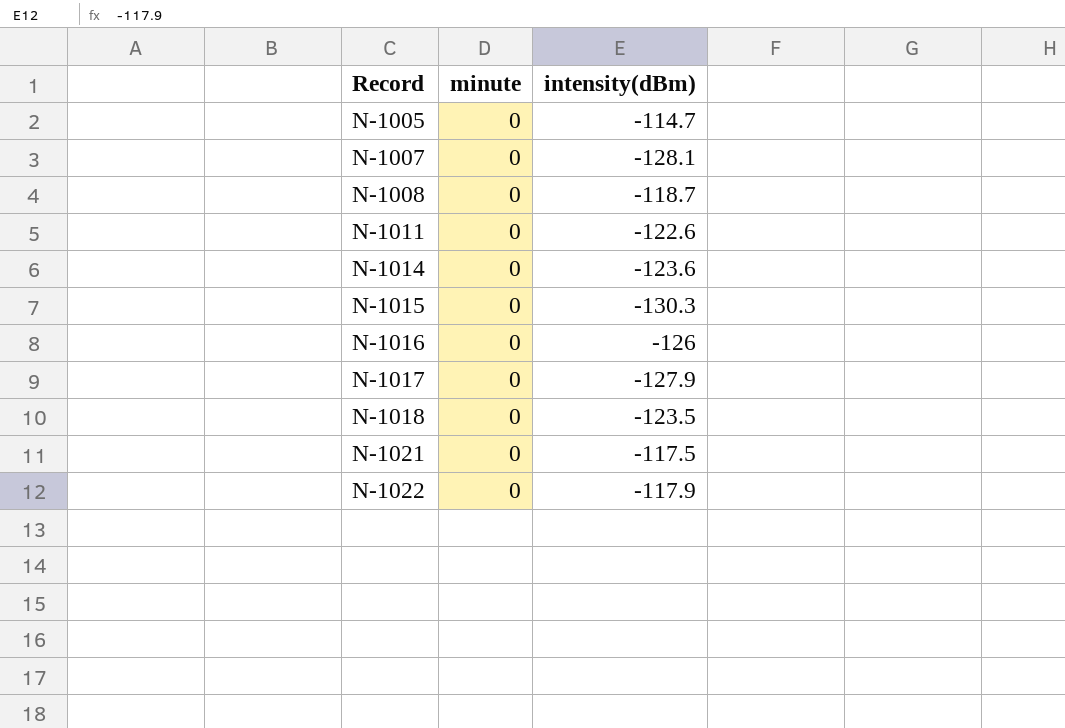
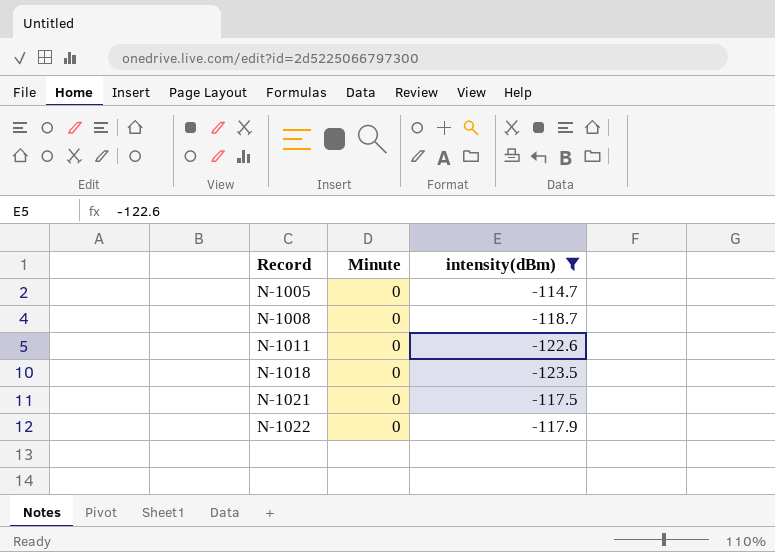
filter: none -> intensity(dBm) >= -123.5
column name: minute -> Minute

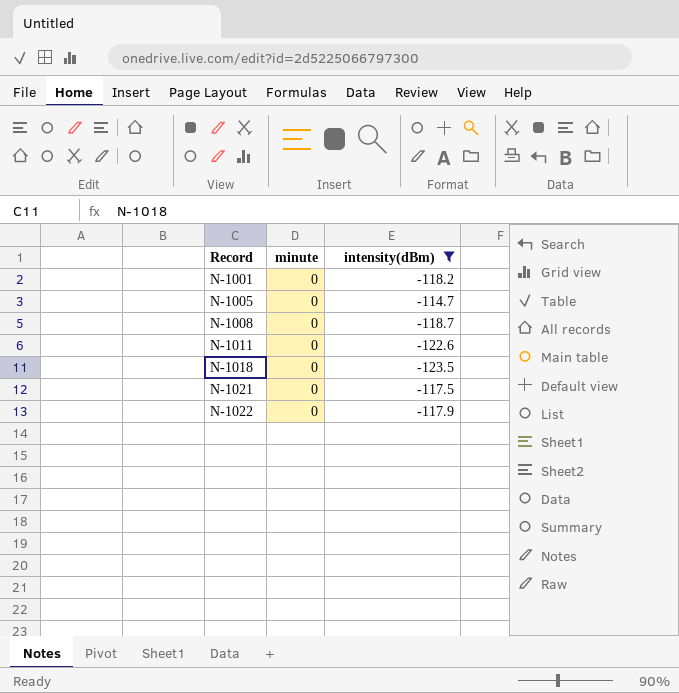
column name: Minute -> minute
row N-1001: none -> 0 | -118.2

